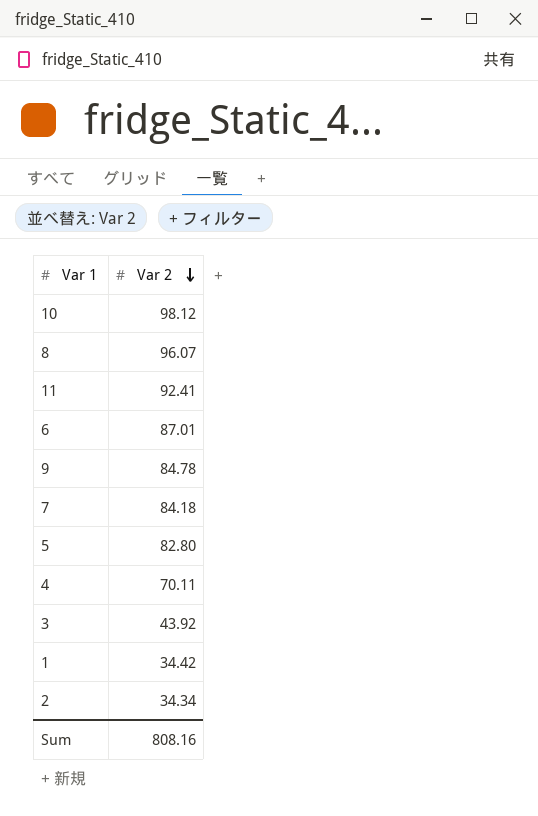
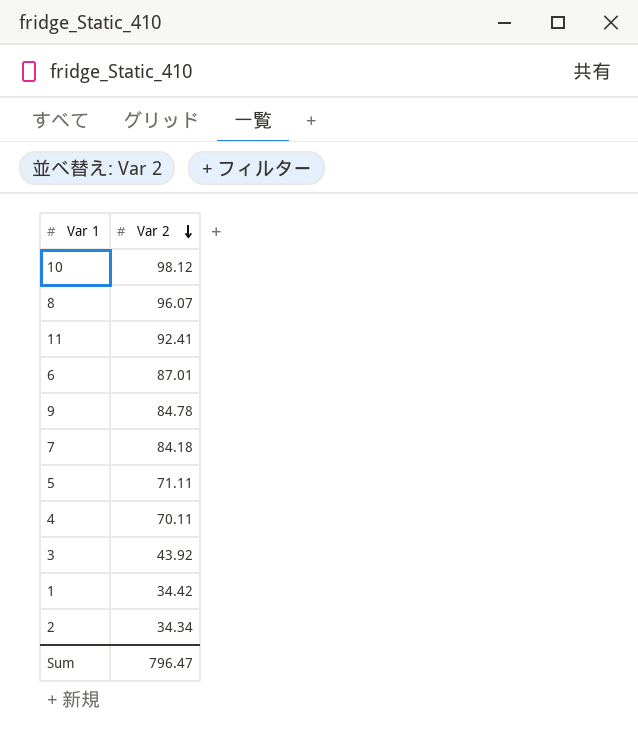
5 | Var 2: 82.80 -> 71.11
Sum | Var 2: 808.16 -> 796.47

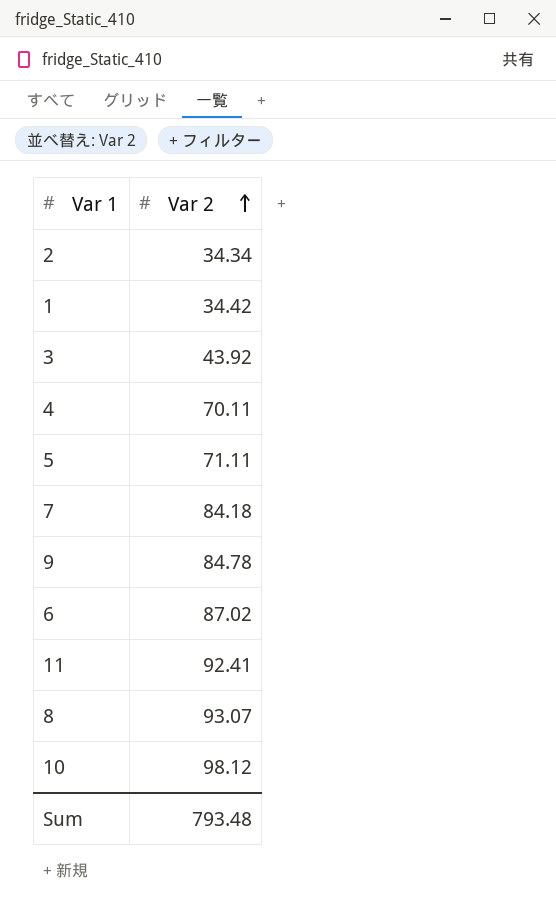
row order: Var 2 descending -> Var 2 ascending
6 | Var 2: 87.01 -> 87.02
8 | Var 2: 96.07 -> 93.07
Sum | Var 2: 796.47 -> 793.48

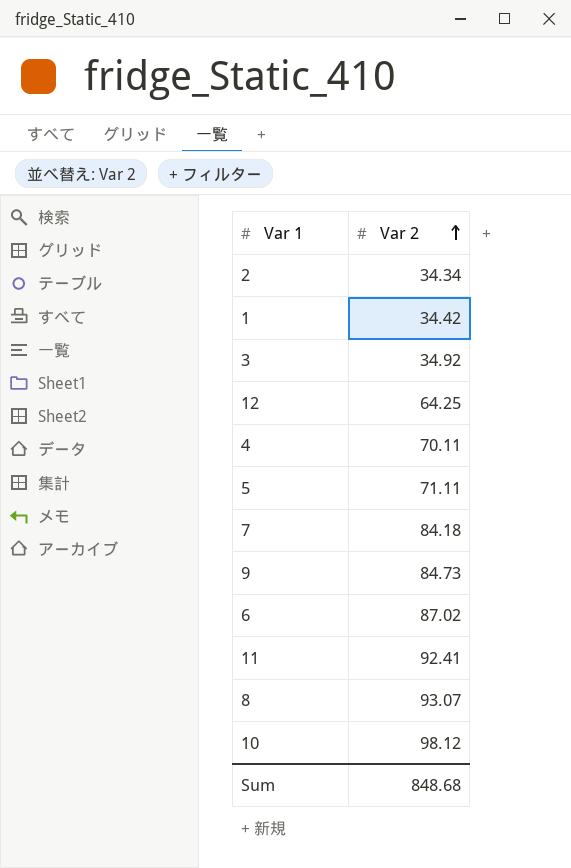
3 | Var 2: 43.92 -> 34.92
row 12: none -> 64.25
9 | Var 2: 84.78 -> 84.73
Sum | Var 2: 793.48 -> 848.68

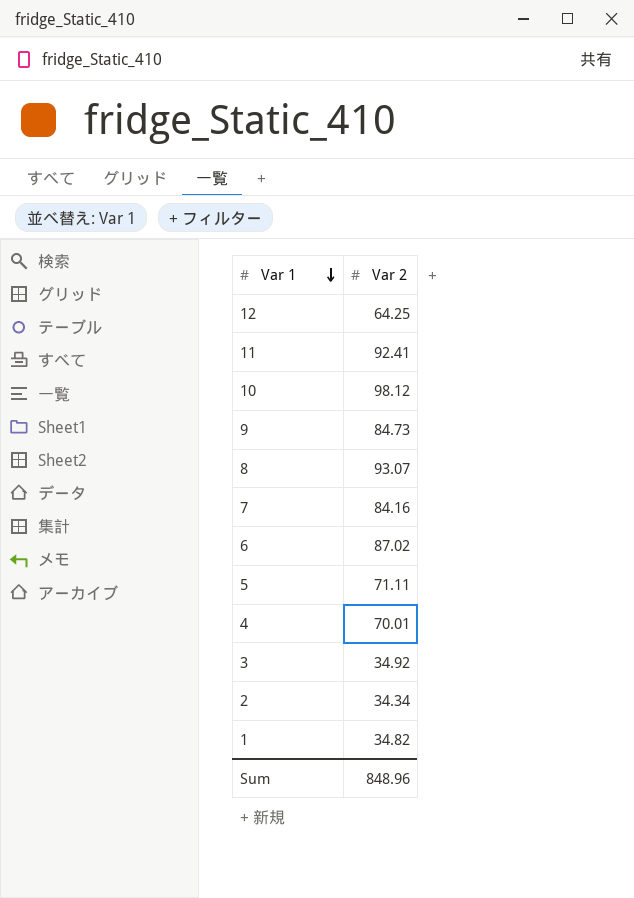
row order: Var 2 ascending -> Var 1 descending
7 | Var 2: 84.18 -> 84.16
4 | Var 2: 70.11 -> 70.01
1 | Var 2: 34.42 -> 34.82
Sum | Var 2: 848.68 -> 848.96

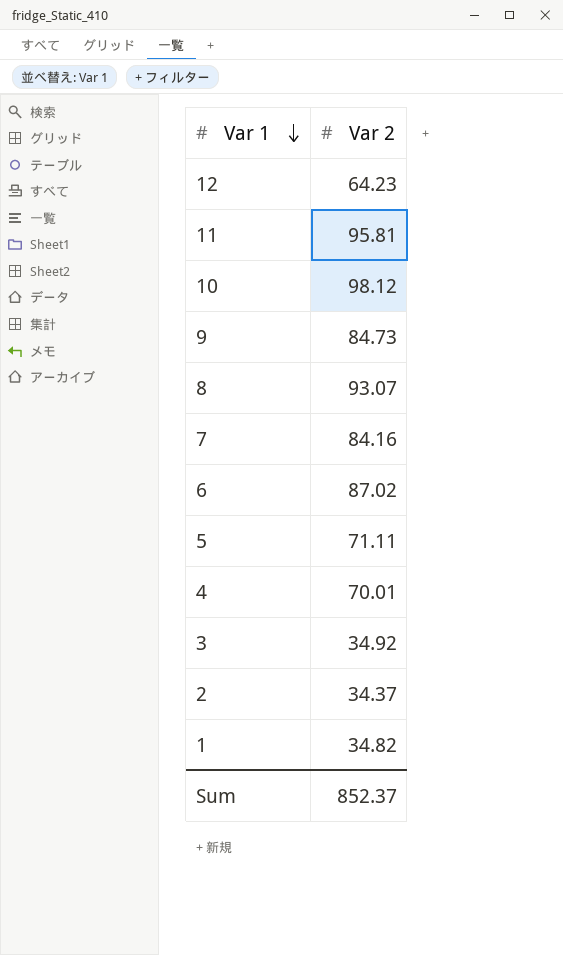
12 | Var 2: 64.25 -> 64.23
11 | Var 2: 92.41 -> 95.81
2 | Var 2: 34.34 -> 34.37
Sum | Var 2: 848.96 -> 852.37

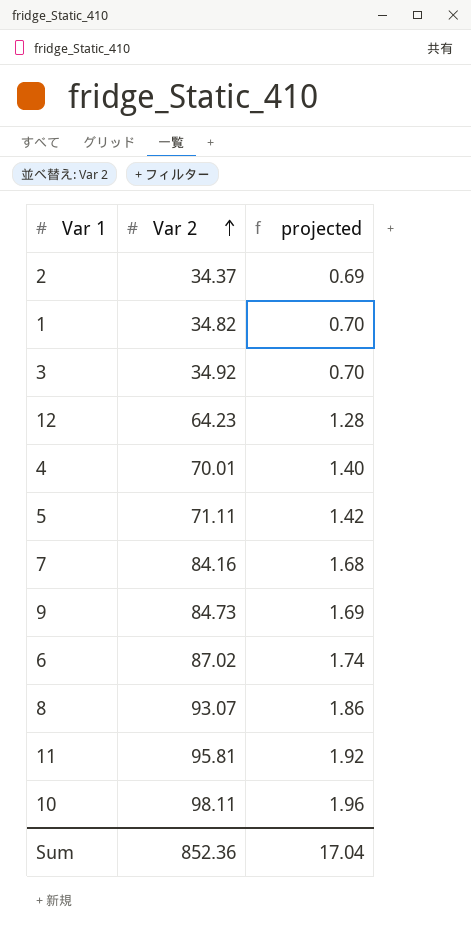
row order: Var 1 descending -> Var 2 ascending
column projected | formula: none -> [Var 2] * 0.02
10 | Var 2: 98.12 -> 98.11
Sum | Var 2: 852.37 -> 852.36

